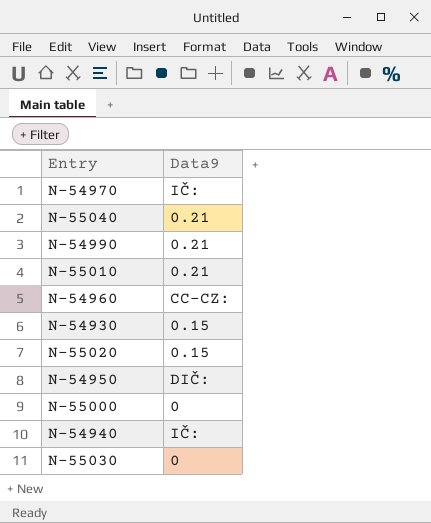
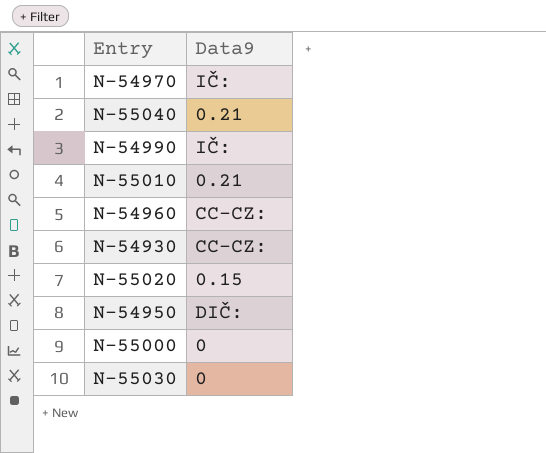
row N-54940: IČ: -> none
N-54990 | Data9: 0.21 -> IČ:
N-54930 | Data9: 0.15 -> CC-CZ:

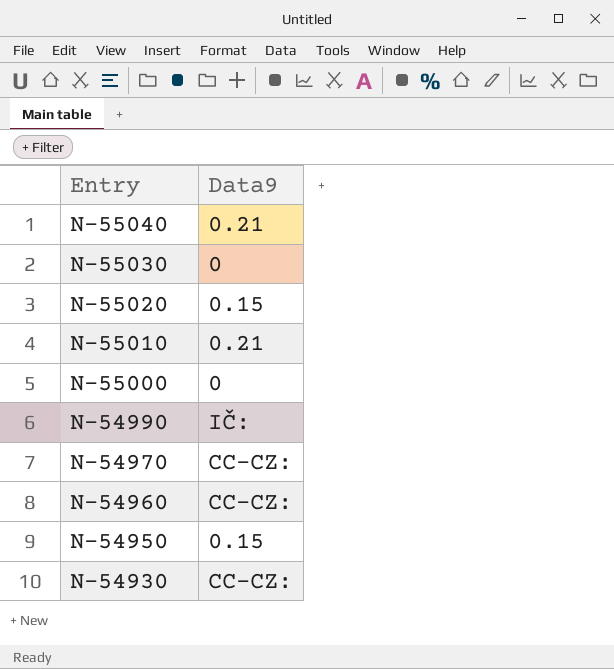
row order: none -> Entry descending
N-54970 | Data9: IČ: -> CC-CZ:
N-54950 | Data9: DIČ: -> 0.15

